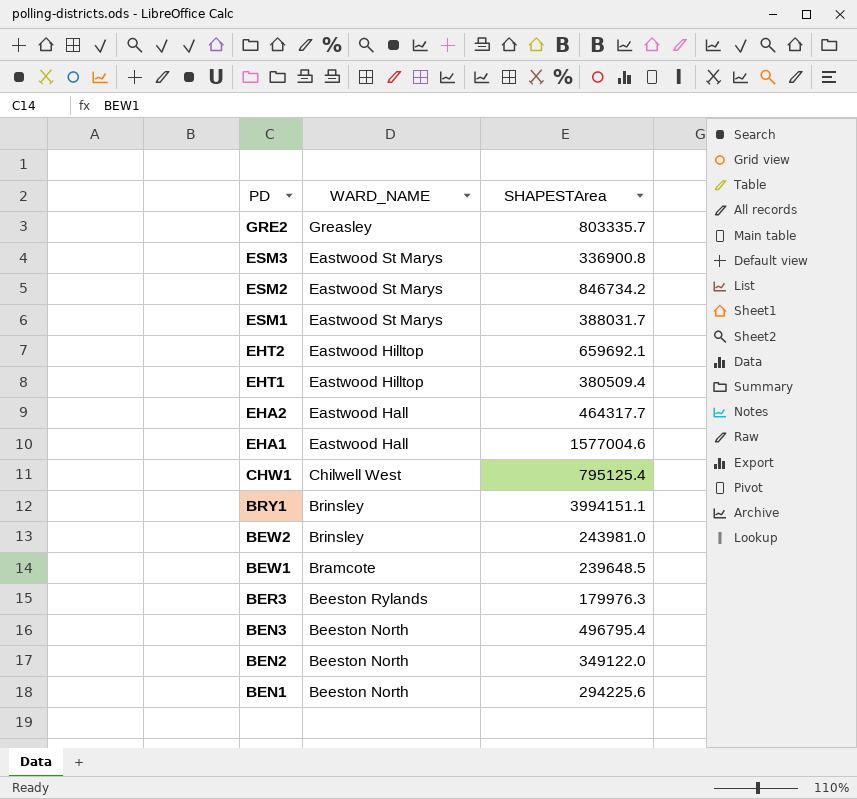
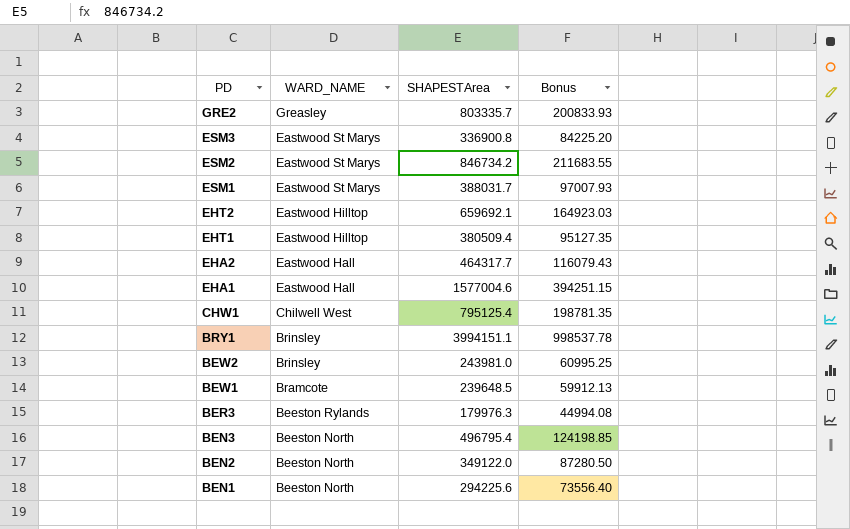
column Bonus | formula: none -> [SHAPESTArea] * 0.25

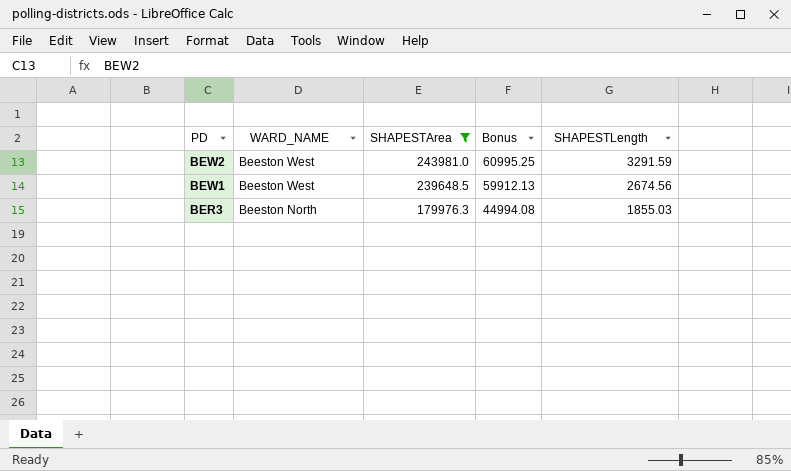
filter: none -> SHAPESTArea <= 243981.0
column SHAPESTLength | position: none -> 5
BEW2 | WARD_NAME: Brinsley -> Beeston West
BEW1 | WARD_NAME: Bramcote -> Beeston West
BER3 | WARD_NAME: Beeston Rylands -> Beeston North

